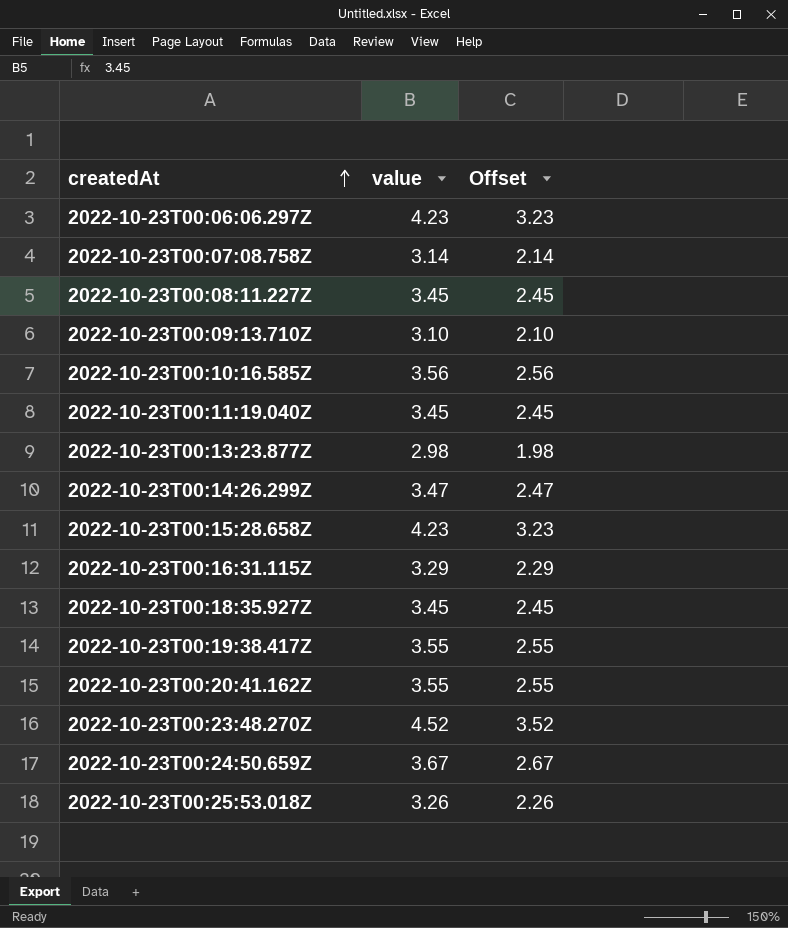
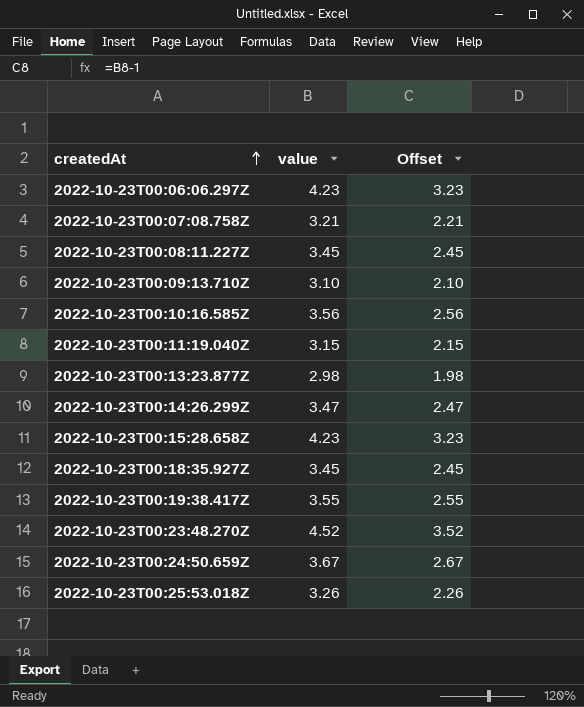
row 2022-10-23T00:16:31.115Z: 3.29 | 2.29 -> none
row 2022-10-23T00:20:41.162Z: 3.55 | 2.55 -> none
2022-10-23T00:07:08.758Z | value: 3.14 -> 3.21
2022-10-23T00:07:08.758Z | Offset: 2.14 -> 2.21
2022-10-23T00:11:19.040Z | value: 3.45 -> 3.15
2022-10-23T00:11:19.040Z | Offset: 2.45 -> 2.15

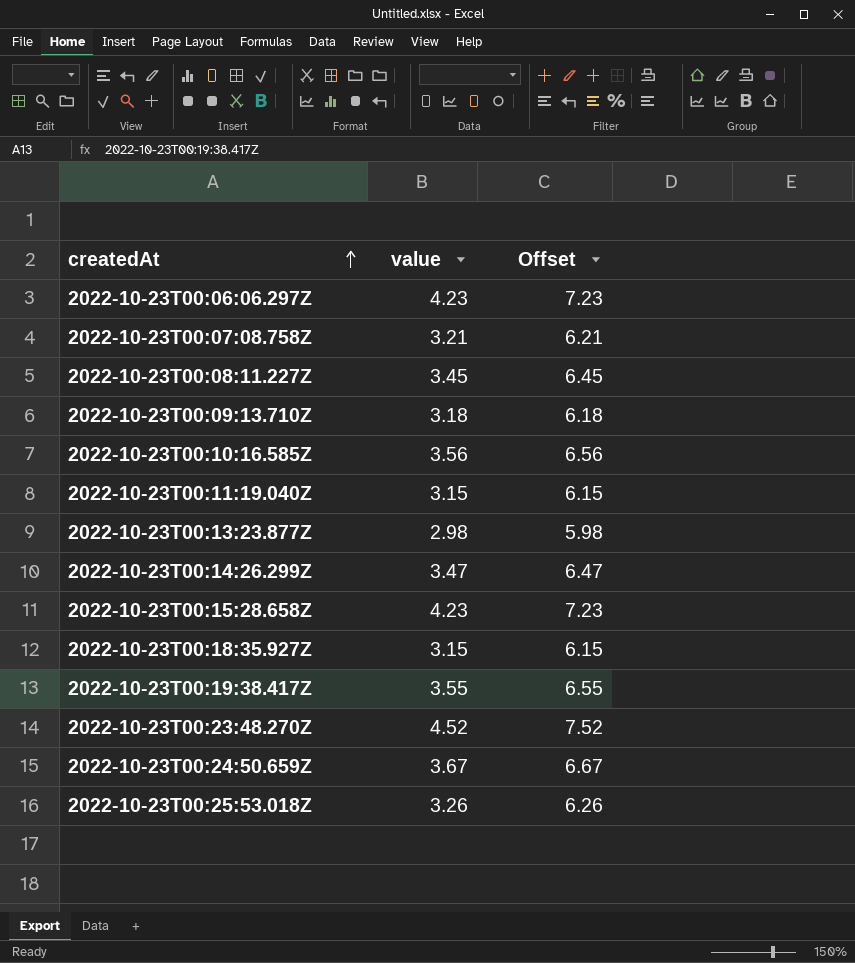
column Offset | formula: [value] - 1 -> [value] + 3
2022-10-23T00:09:13.710Z | value: 3.10 -> 3.18
2022-10-23T00:18:35.927Z | value: 3.45 -> 3.15

